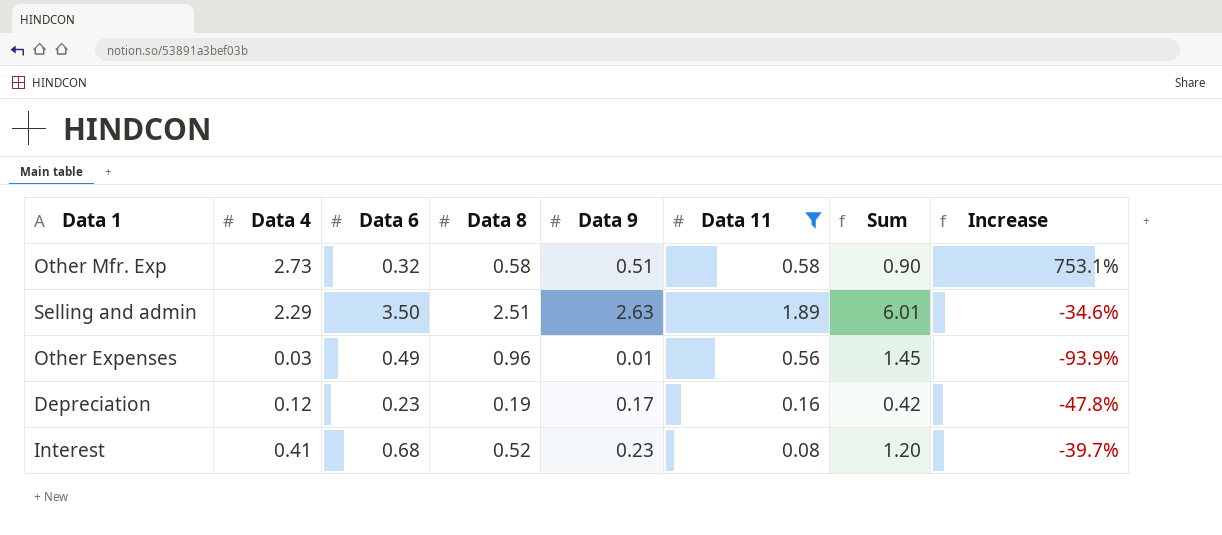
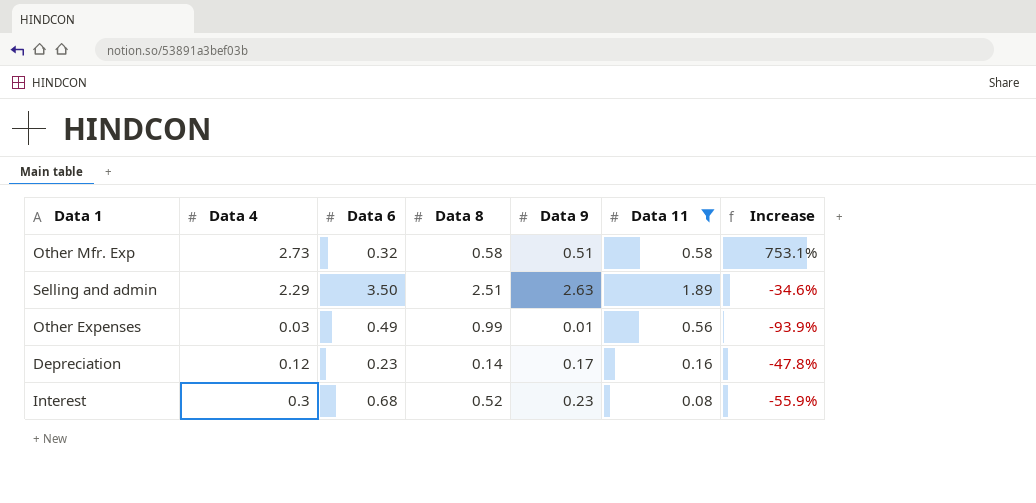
column Sum | formula: [Data 6] + [Data 8] -> none
Other Expenses | Data 8: 0.96 -> 0.99
Depreciation | Data 8: 0.19 -> 0.14
Interest | Data 4: 0.41 -> 0.3
Interest | Increase: -39.7% -> -55.9%

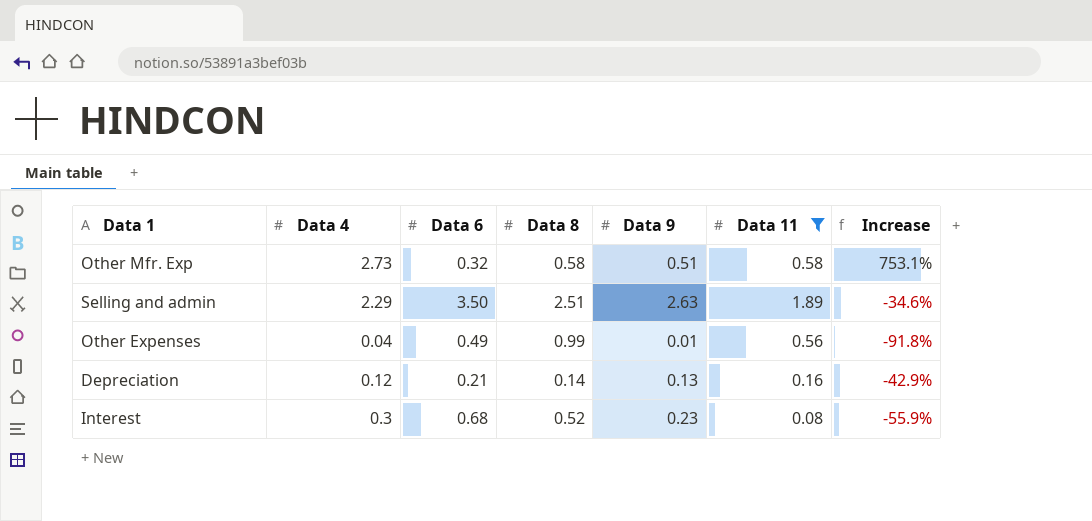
Other Expenses | Data 4: 0.03 -> 0.04
Other Expenses | Increase: -93.9% -> -91.8%
Depreciation | Data 6: 0.23 -> 0.21
Depreciation | Data 9: 0.17 -> 0.13
Depreciation | Increase: -47.8% -> -42.9%

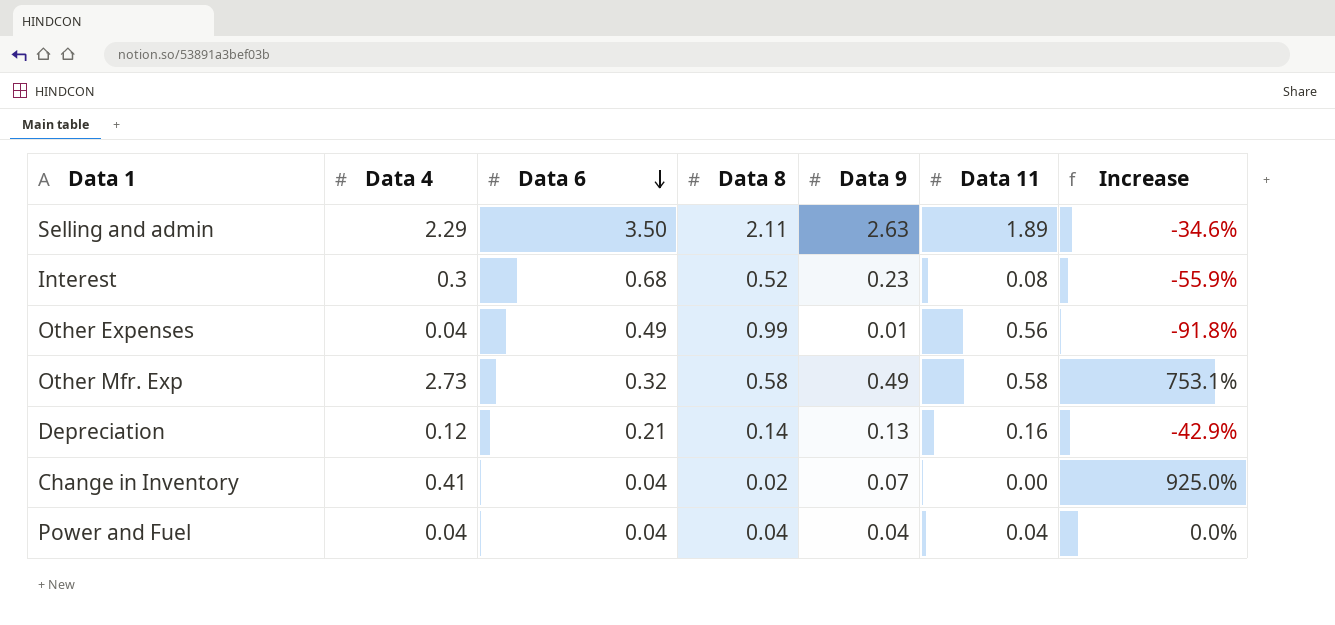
filter: Data 11 >= 0.08 -> none
row order: none -> Data 6 descending
Selling and admin | Data 8: 2.51 -> 2.11
Other Mfr. Exp | Data 9: 0.51 -> 0.49

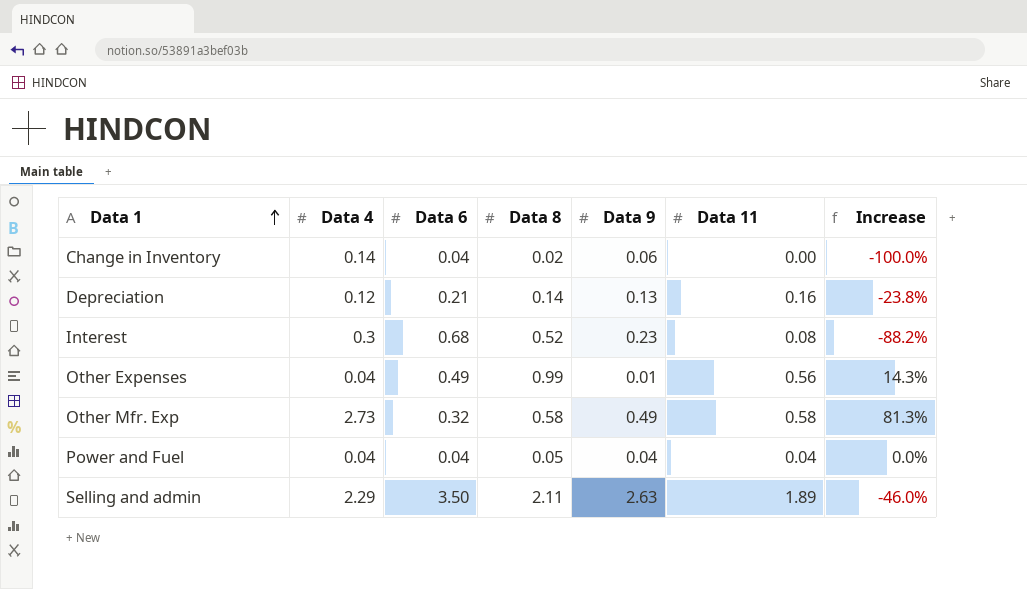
row order: Data 6 descending -> Data 1 ascending
column Increase | formula: ([Data 4] - [Data 6]) / [Data 6] -> ([Data 11] - [Data 6]) / [Data 6]
Change in Inventory | Data 4: 0.41 -> 0.14
Change in Inventory | Data 9: 0.07 -> 0.06
Power and Fuel | Data 8: 0.04 -> 0.05

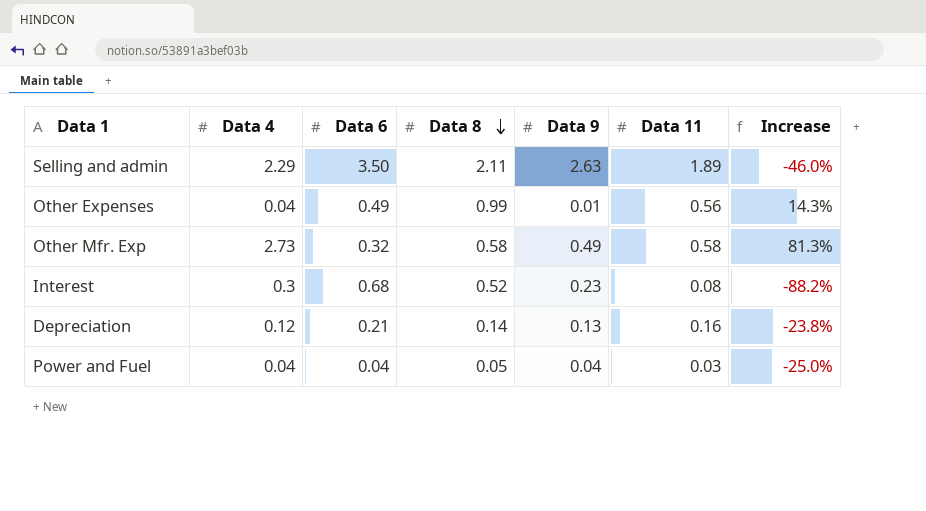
row order: Data 1 ascending -> Data 8 descending
row Change in Inventory: 0.14 | 0.04 | 0.02 | 0.06 | 0.00 | -100.0% -> none
Power and Fuel | Data 11: 0.04 -> 0.03
Power and Fuel | Increase: 0.0% -> -25.0%

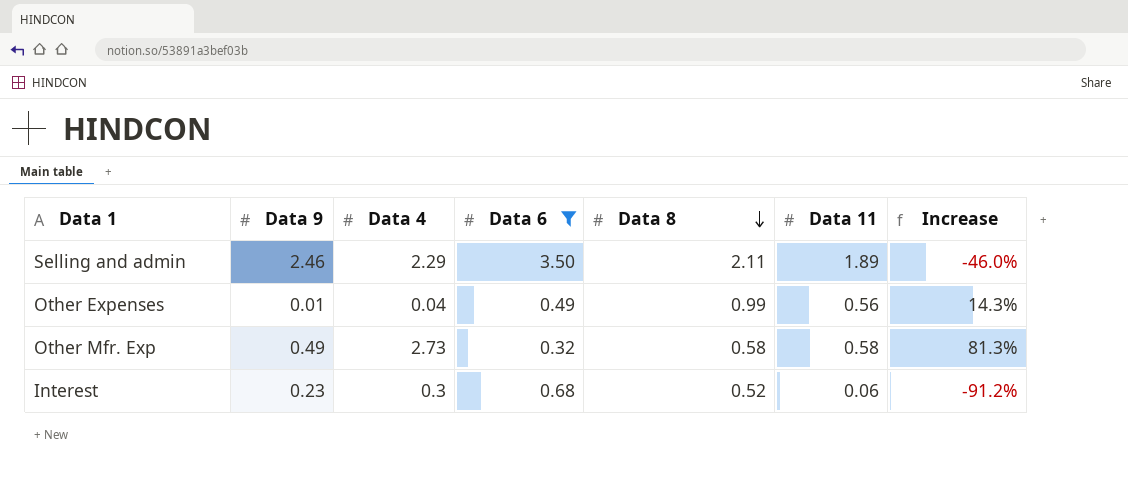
filter: none -> Data 6 >= 0.32
column Data 9 | position: 5 -> 2
Selling and admin | Data 9: 2.63 -> 2.46
Interest | Data 11: 0.08 -> 0.06
Interest | Increase: -88.2% -> -91.2%

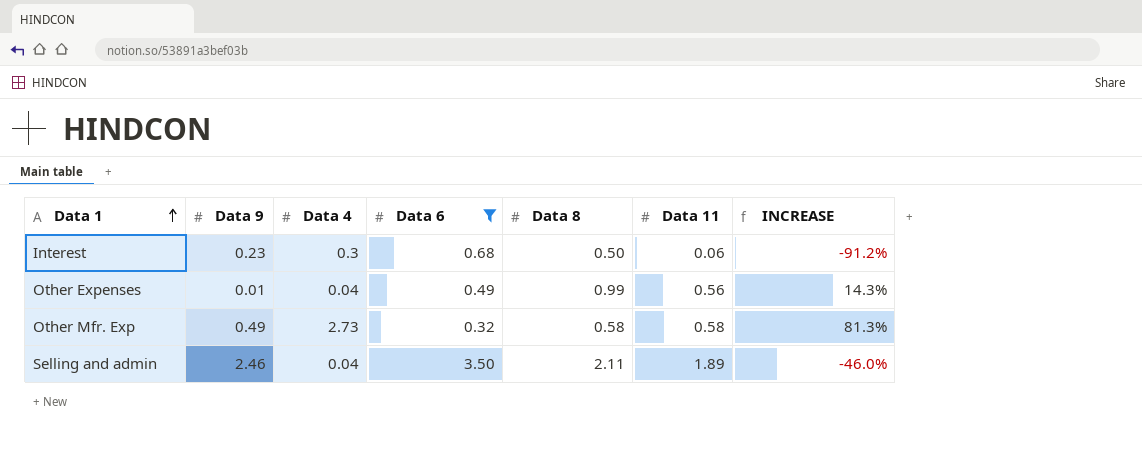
row order: Data 8 descending -> Data 1 ascending
column name: Increase -> INCREASE
Interest | Data 8: 0.52 -> 0.50
Selling and admin | Data 4: 2.29 -> 0.04

